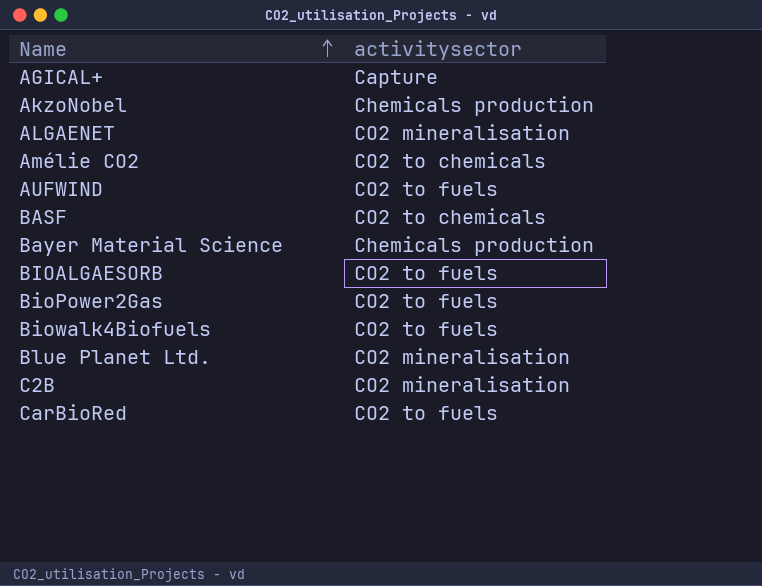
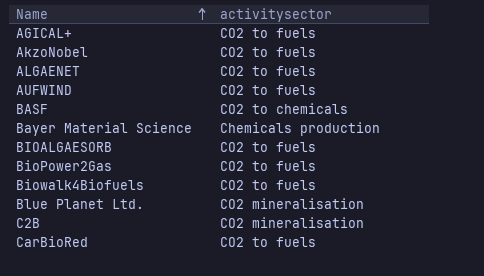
row Amélie CO2: CO2 to chemicals -> none
AGICAL+ | activitysector: Capture -> CO2 to fuels
AkzoNobel | activitysector: Chemicals production -> CO2 to fuels
ALGAENET | activitysector: CO2 mineralisation -> CO2 to fuels

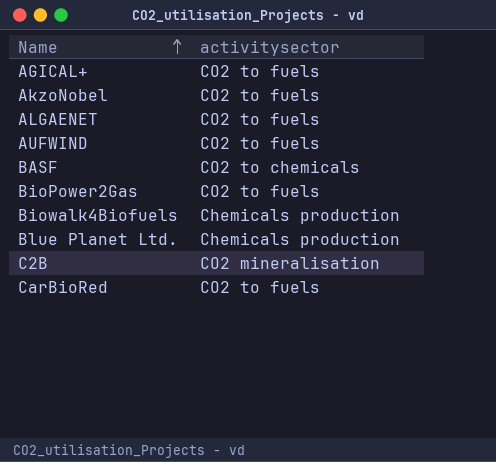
row Bayer Material Science: Chemicals production -> none
row BIOALGAESORB: CO2 to fuels -> none
Biowalk4Biofuels | activitysector: CO2 to fuels -> Chemicals production
Blue Planet Ltd. | activitysector: CO2 mineralisation -> Chemicals production

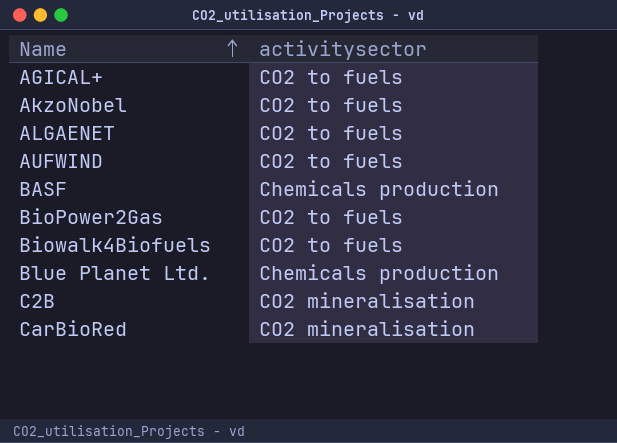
BASF | activitysector: CO2 to chemicals -> Chemicals production
Biowalk4Biofuels | activitysector: Chemicals production -> CO2 to fuels
CarBioRed | activitysector: CO2 to fuels -> CO2 mineralisation

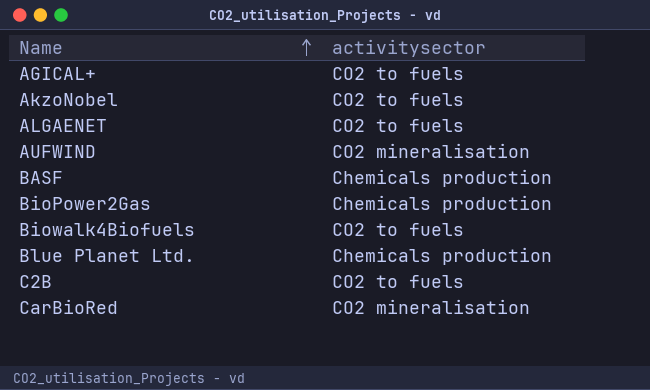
AUFWIND | activitysector: CO2 to fuels -> CO2 mineralisation
BioPower2Gas | activitysector: CO2 to fuels -> Chemicals production
C2B | activitysector: CO2 mineralisation -> CO2 to fuels

